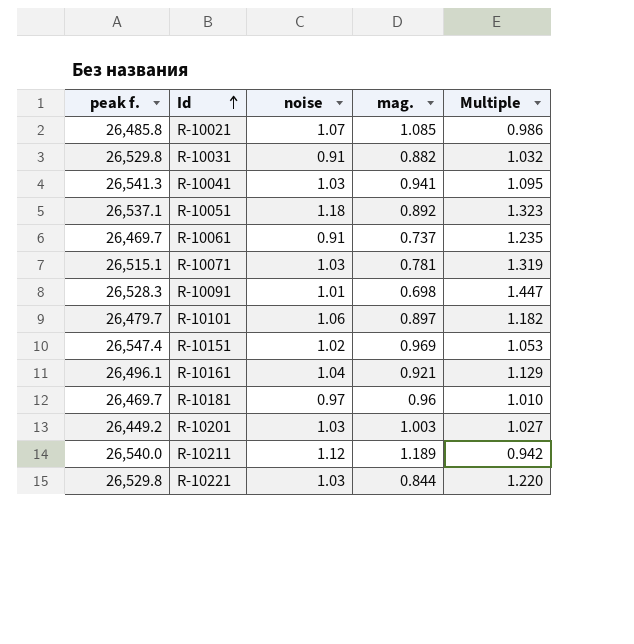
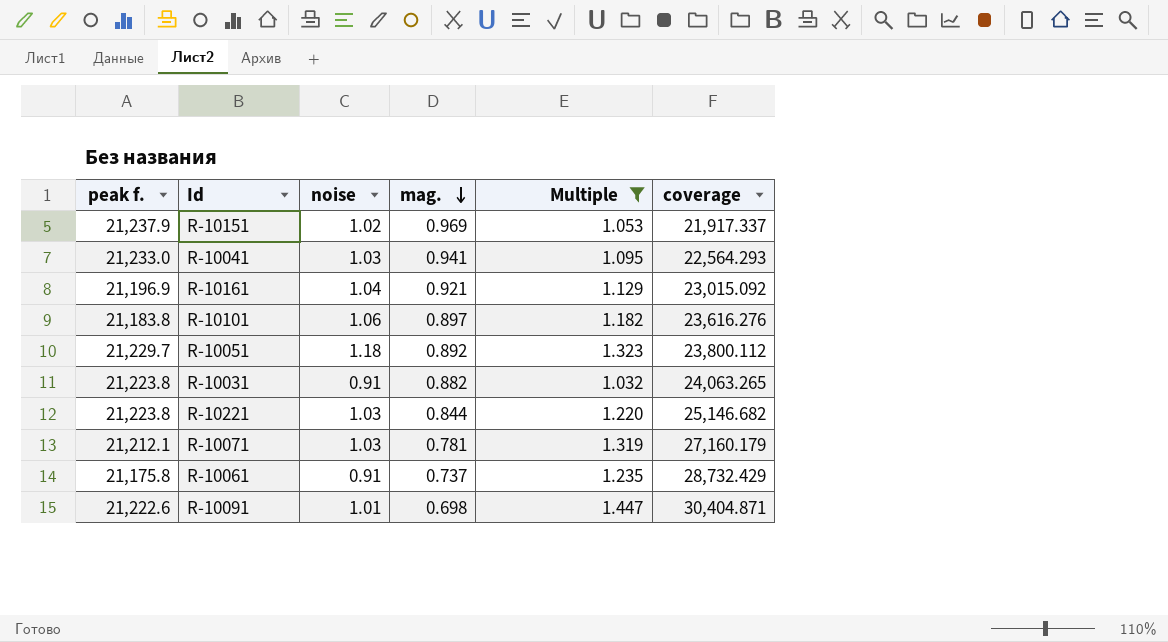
filter: none -> Multiple >= 1.032
row order: Id ascending -> mag. descending
column coverage | formula: none -> [peak f.] / [mag.]
R-10151 | peak f.: 26,547.4 -> 21,237.9
R-10041 | peak f.: 26,541.3 -> 21,233.0
R-10161 | peak f.: 26,496.1 -> 21,196.9
R-10101 | peak f.: 26,479.7 -> 21,183.8
R-10051 | peak f.: 26,537.1 -> 21,229.7
R-10031 | peak f.: 26,529.8 -> 21,223.8
R-10221 | peak f.: 26,529.8 -> 21,223.8
R-10071 | peak f.: 26,515.1 -> 21,212.1
R-10061 | peak f.: 26,469.7 -> 21,175.8
R-10091 | peak f.: 26,528.3 -> 21,222.6

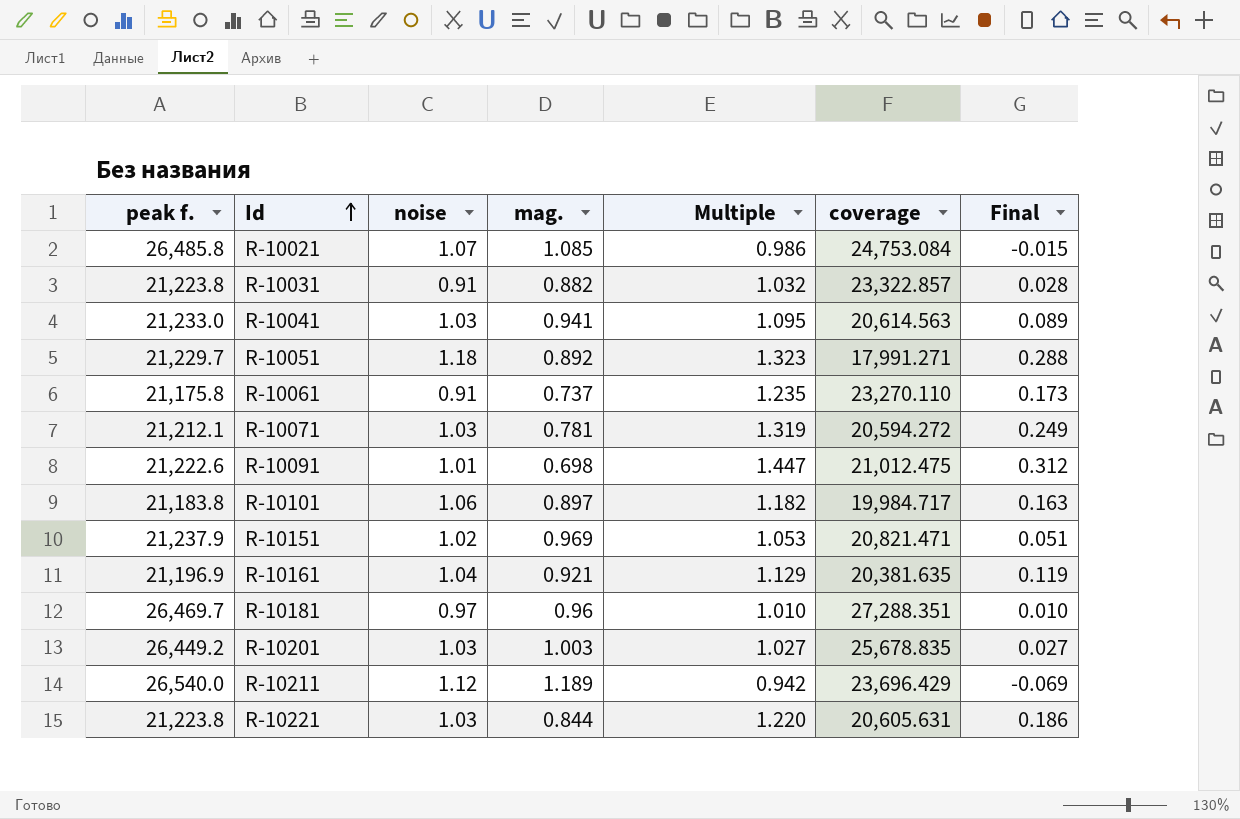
filter: Multiple >= 1.032 -> none
row order: mag. descending -> Id ascending
column coverage | formula: [peak f.] / [mag.] -> [peak f.] / [noise]
column Final | formula: none -> [noise] - [mag.]

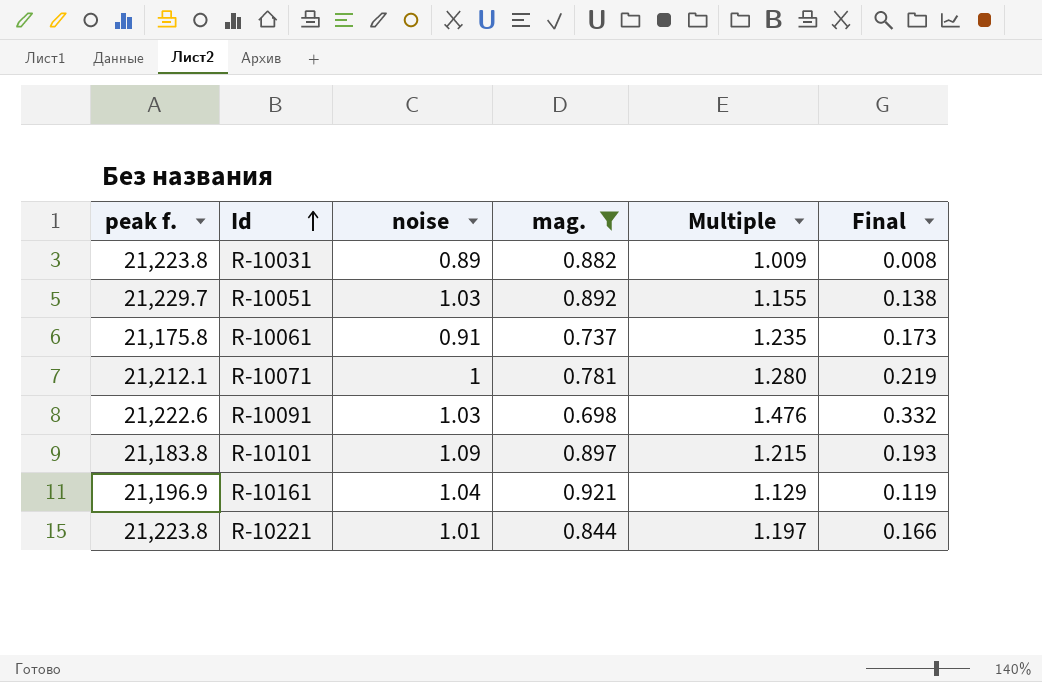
filter: none -> mag. <= 0.921
column coverage | formula: [peak f.] / [noise] -> none
R-10031 | noise: 0.91 -> 0.89
R-10031 | Multiple: 1.032 -> 1.009
R-10031 | Final: 0.028 -> 0.008
R-10051 | noise: 1.18 -> 1.03
R-10051 | Multiple: 1.323 -> 1.155
R-10051 | Final: 0.288 -> 0.138
R-10071 | noise: 1.03 -> 1
R-10071 | Multiple: 1.319 -> 1.280
R-10071 | Final: 0.249 -> 0.219
R-10091 | noise: 1.01 -> 1.03
R-10091 | Multiple: 1.447 -> 1.476
R-10091 | Final: 0.312 -> 0.332
R-10101 | noise: 1.06 -> 1.09
R-10101 | Multiple: 1.182 -> 1.215
R-10101 | Final: 0.163 -> 0.193
R-10221 | noise: 1.03 -> 1.01
R-10221 | Multiple: 1.220 -> 1.197
R-10221 | Final: 0.186 -> 0.166

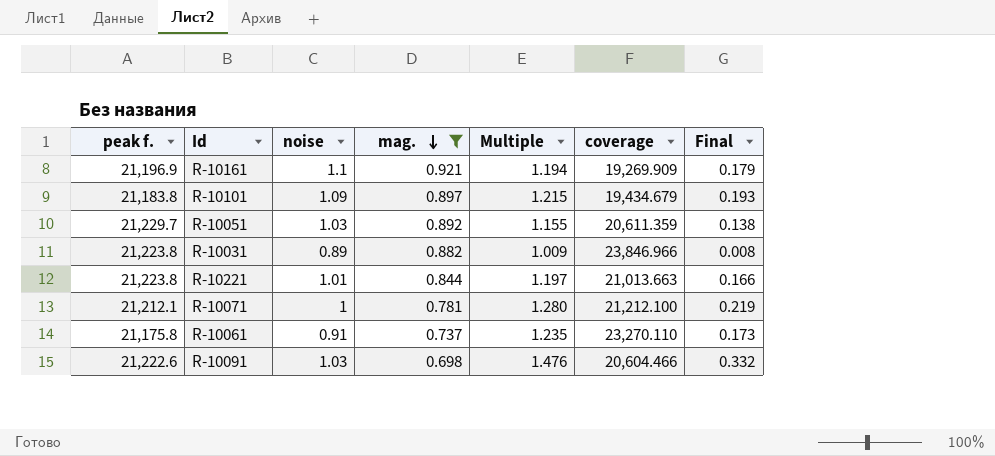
row order: Id ascending -> mag. descending
column coverage | formula: none -> [peak f.] / [noise]
R-10161 | noise: 1.04 -> 1.1
R-10161 | Multiple: 1.129 -> 1.194
R-10161 | Final: 0.119 -> 0.179

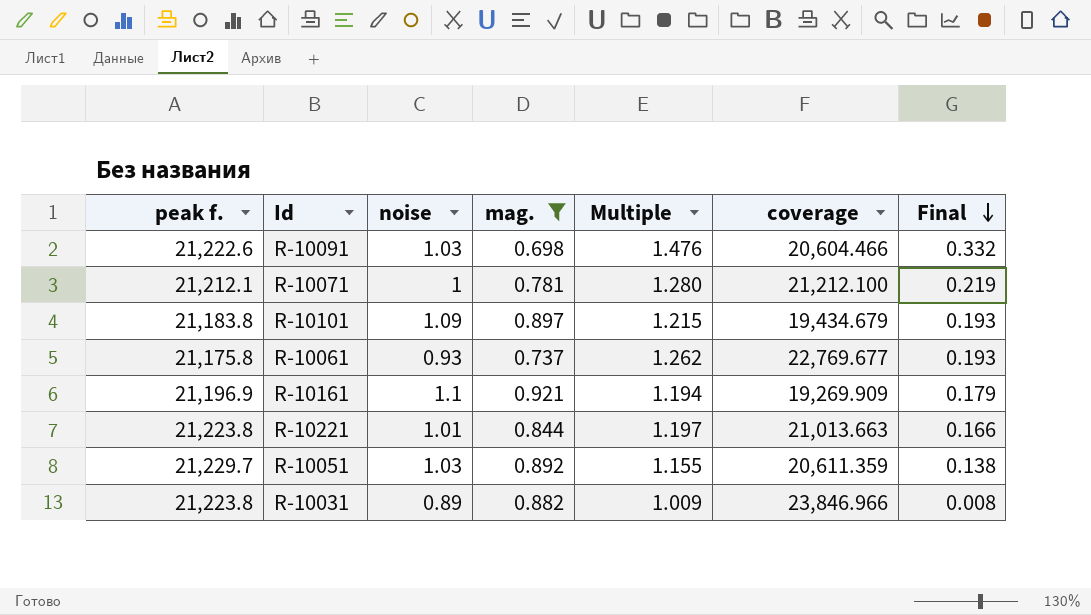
row order: mag. descending -> Final descending
R-10061 | noise: 0.91 -> 0.93
R-10061 | Multiple: 1.235 -> 1.262
R-10061 | coverage: 23,270.110 -> 22,769.677
R-10061 | Final: 0.173 -> 0.193

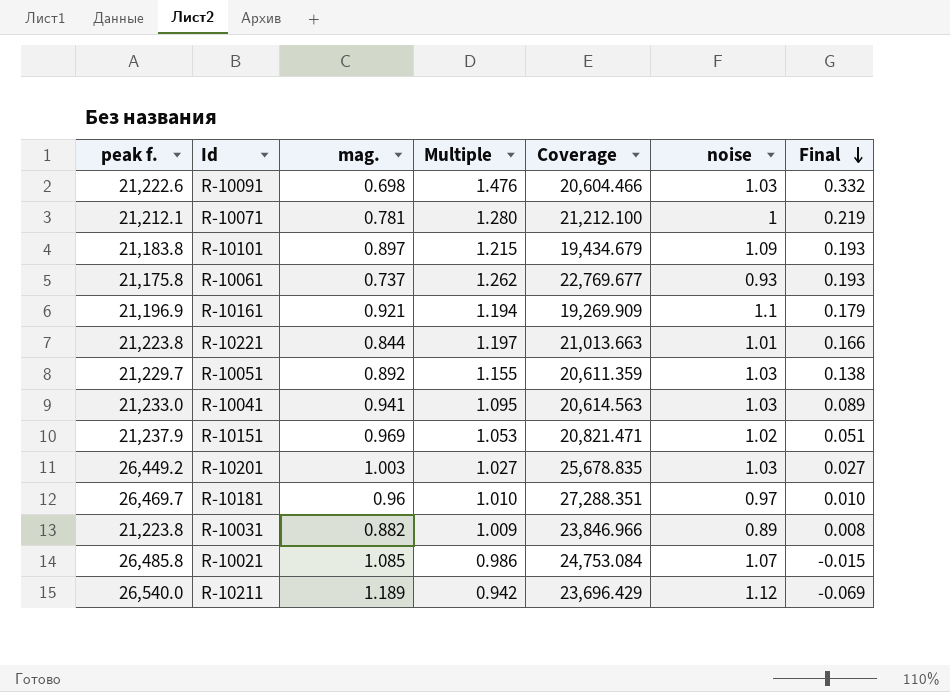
filter: mag. <= 0.921 -> none
column name: coverage -> Coverage
column noise | position: 3 -> 6

